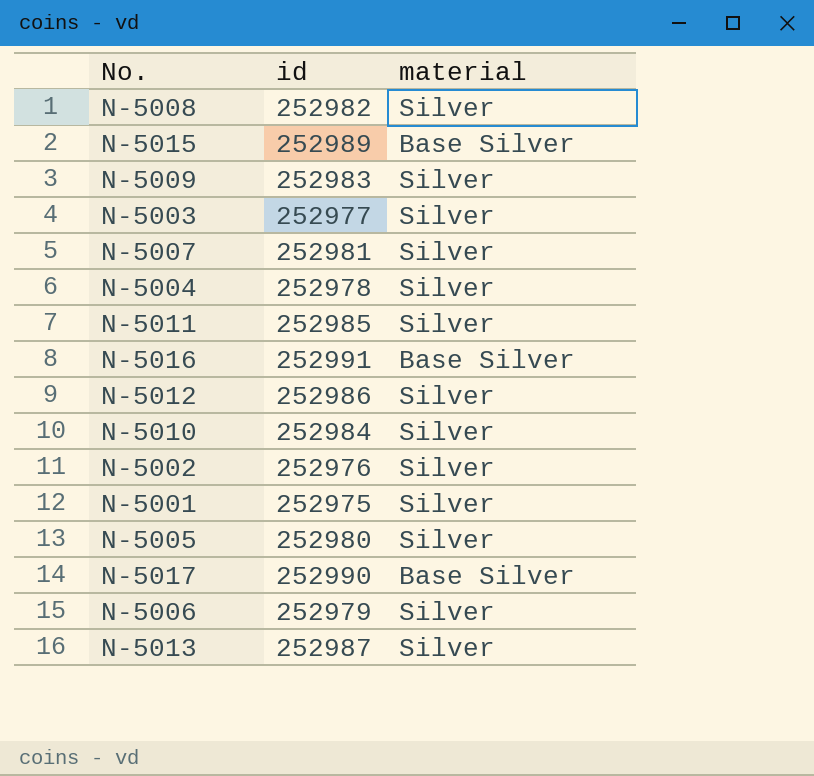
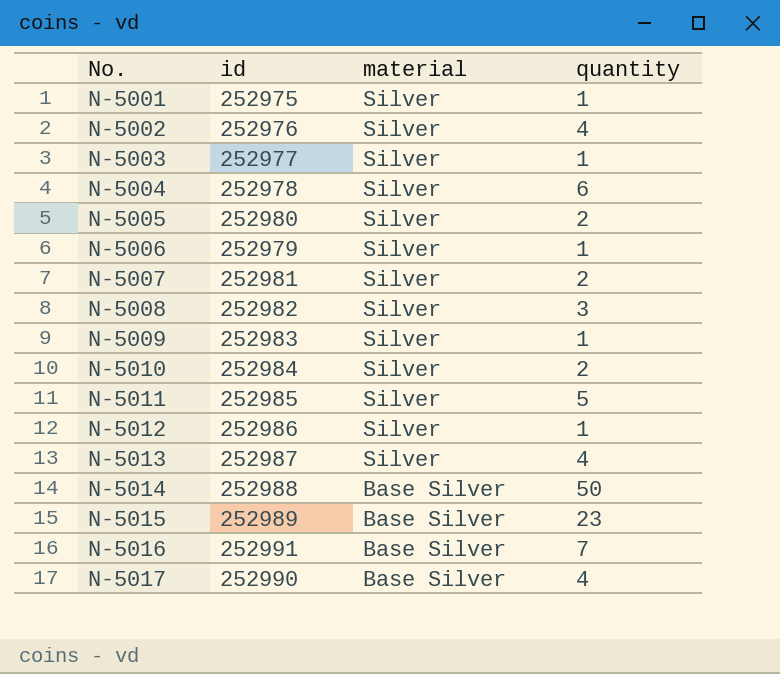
row order: none -> No. ascending
column quantity | position: none -> 4
row N-5014: none -> 252988 | Base Silver | 50

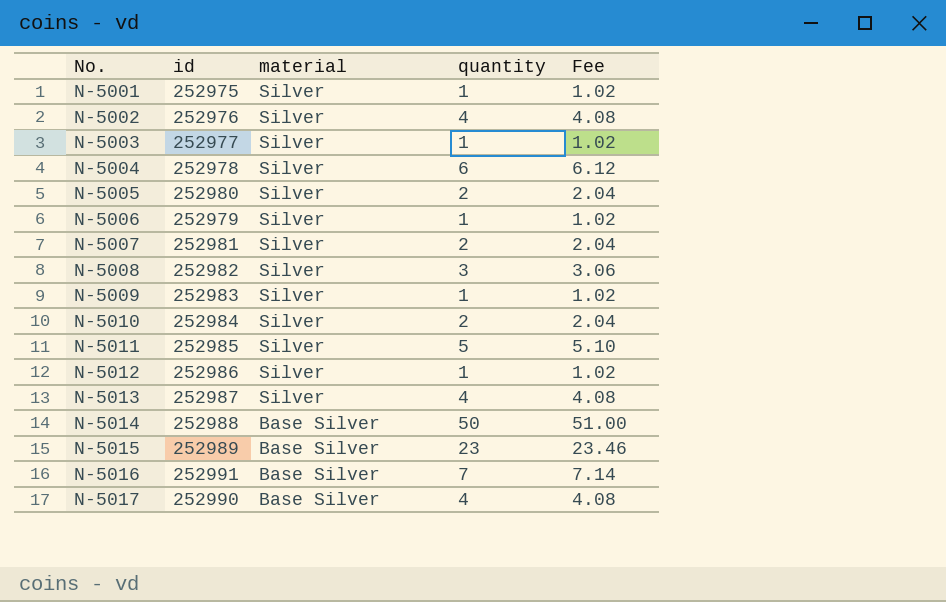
column Fee | formula: none -> [quantity] * 1.02

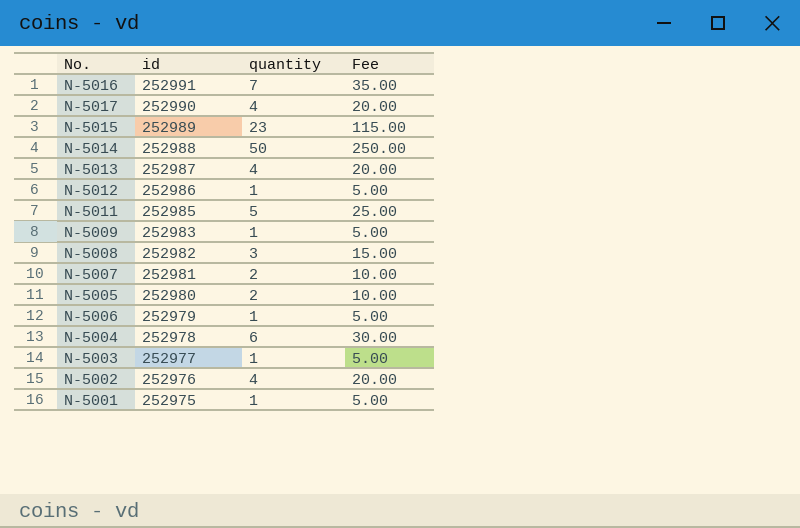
row order: No. ascending -> id descending
column material | position: 3 -> none
column Fee | formula: [quantity] * 1.02 -> [quantity] * 5
row N-5010: 252984 | Silver | 2 | 2.04 -> none

